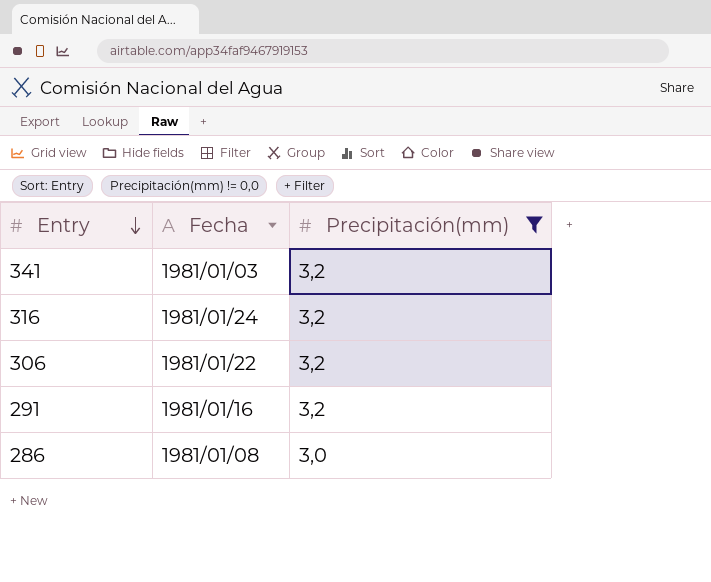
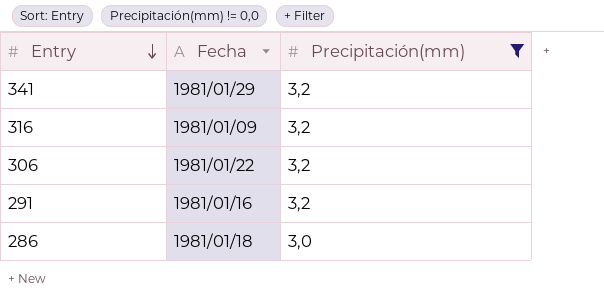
341 | Fecha: 1981/01/03 -> 1981/01/29
316 | Fecha: 1981/01/24 -> 1981/01/09
286 | Fecha: 1981/01/08 -> 1981/01/18

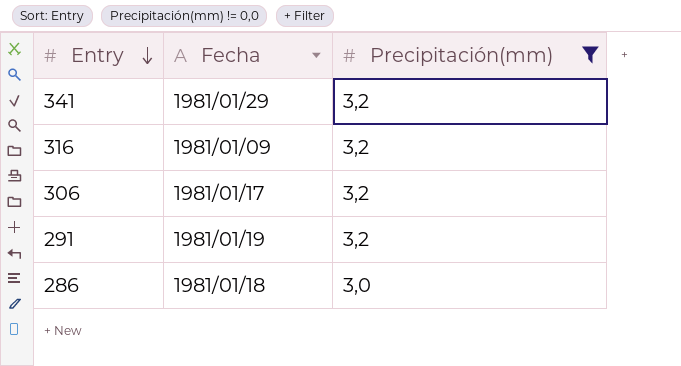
306 | Fecha: 1981/01/22 -> 1981/01/17
291 | Fecha: 1981/01/16 -> 1981/01/19

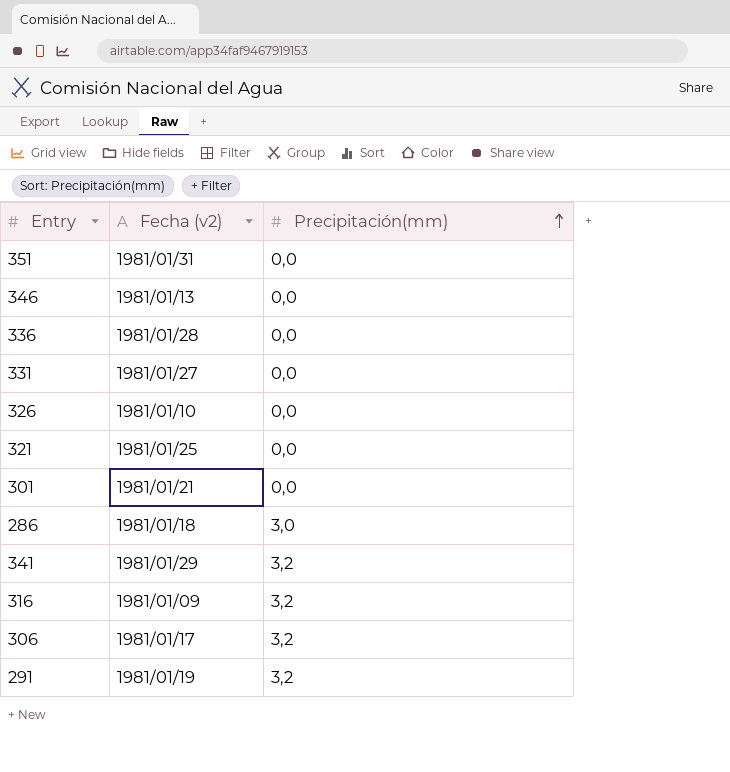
filter: Precipitación(mm) != 0,0 -> none
row order: Entry descending -> Precipitación(mm) ascending
column name: Fecha -> Fecha (v2)

